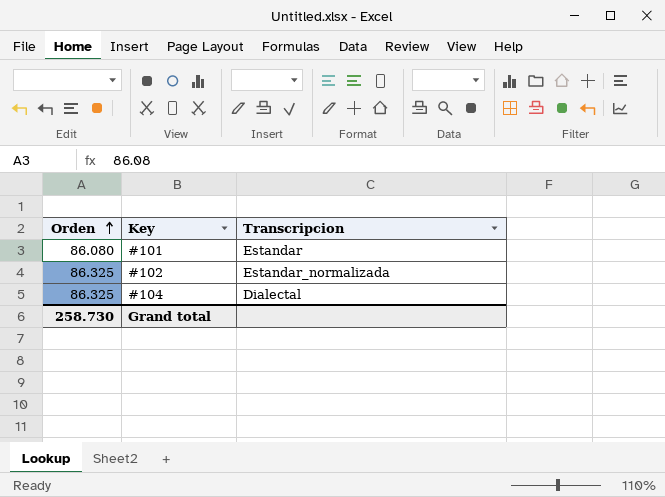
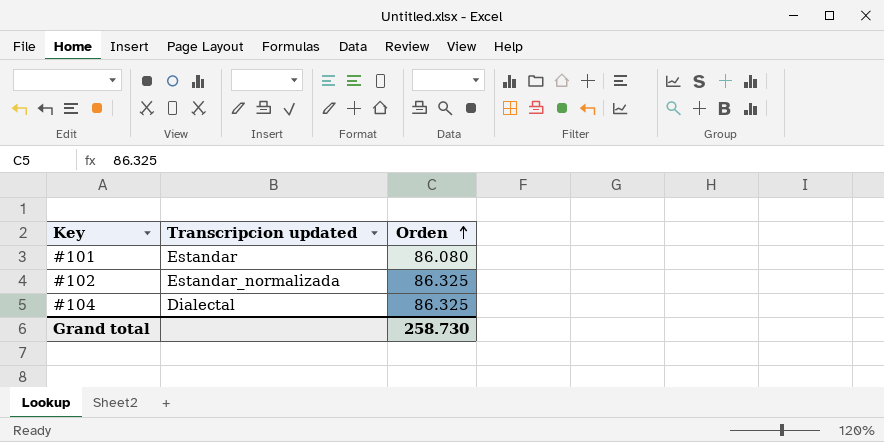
column name: Transcripcion -> Transcripcion updated
column Orden | position: 1 -> 3

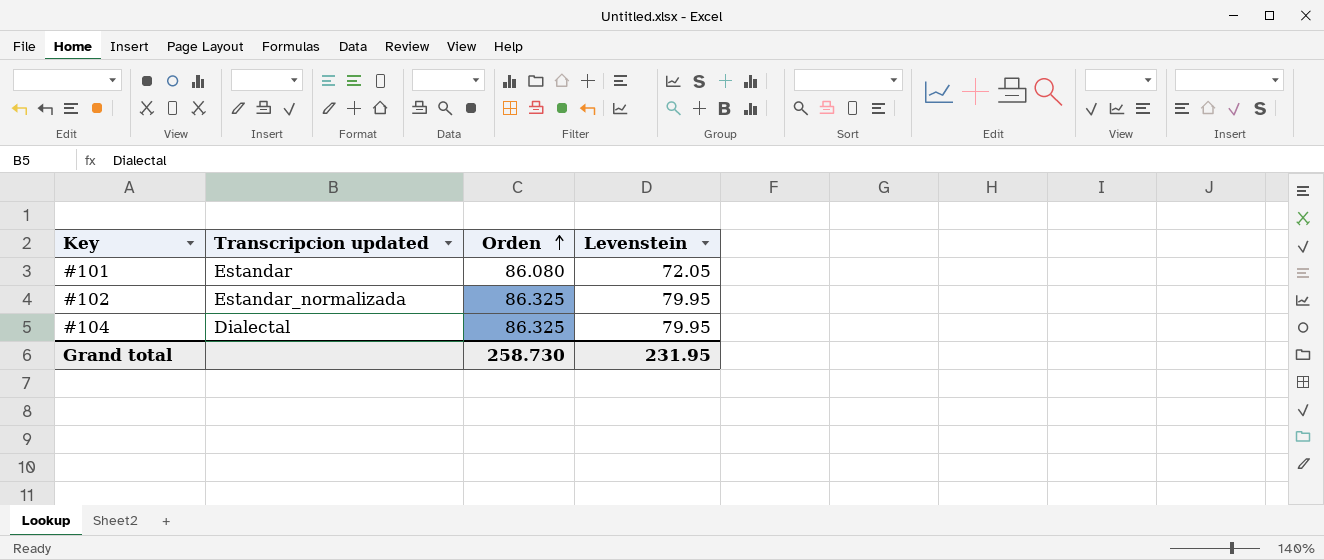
column Levenstein | position: none -> 4

